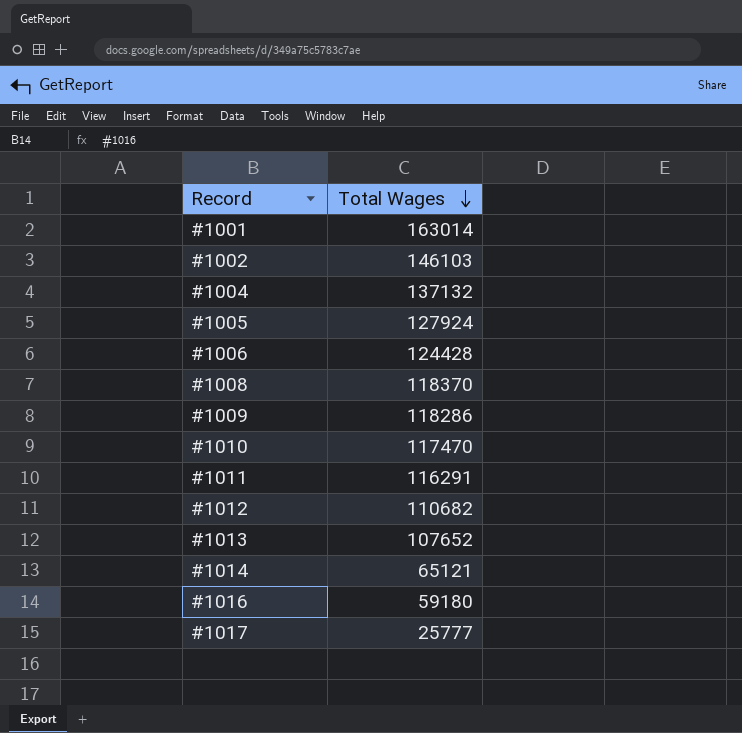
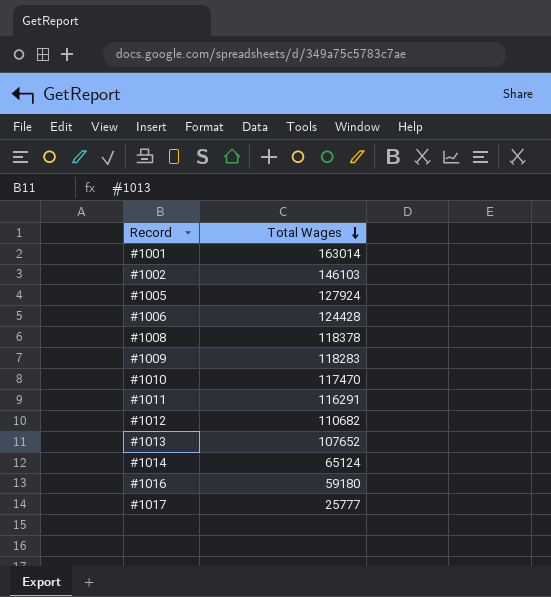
row #1004: 137132 -> none
#1008 | Total Wages: 118370 -> 118378
#1009 | Total Wages: 118286 -> 118283
#1014 | Total Wages: 65121 -> 65124

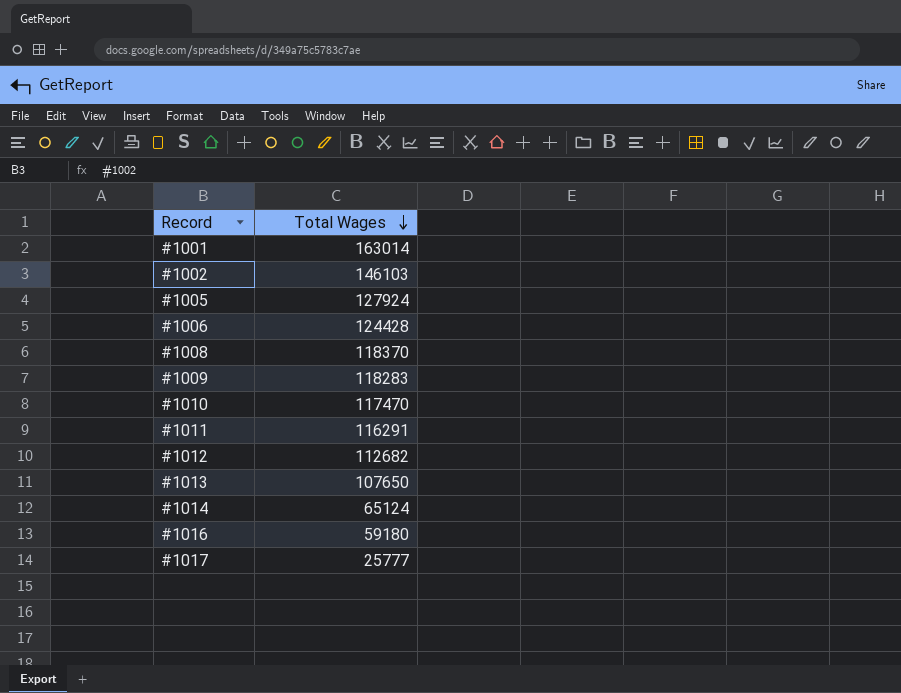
#1008 | Total Wages: 118378 -> 118370
#1012 | Total Wages: 110682 -> 112682
#1013 | Total Wages: 107652 -> 107650

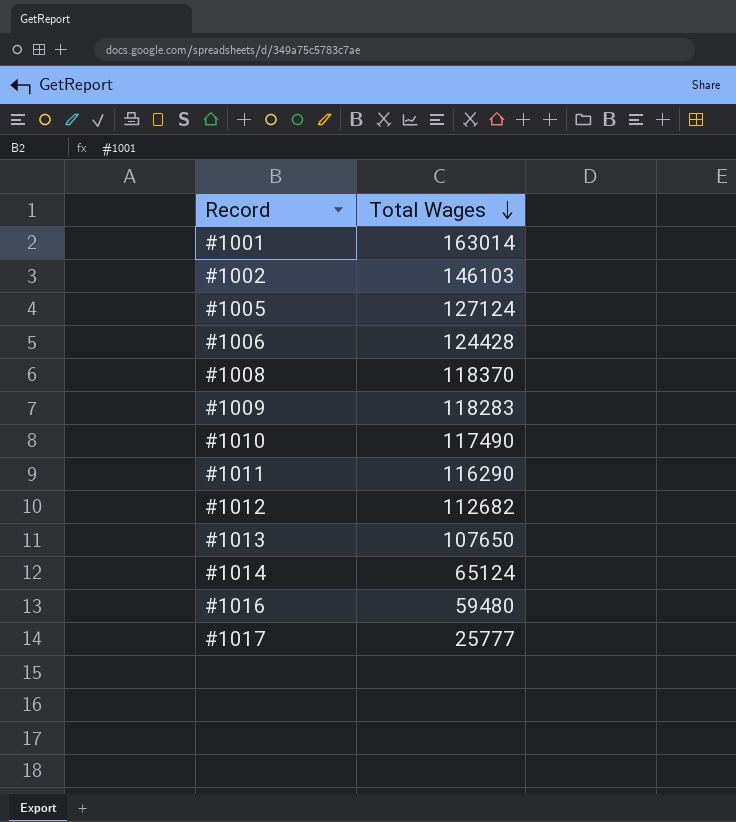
#1005 | Total Wages: 127924 -> 127124
#1010 | Total Wages: 117470 -> 117490
#1011 | Total Wages: 116291 -> 116290
#1016 | Total Wages: 59180 -> 59480

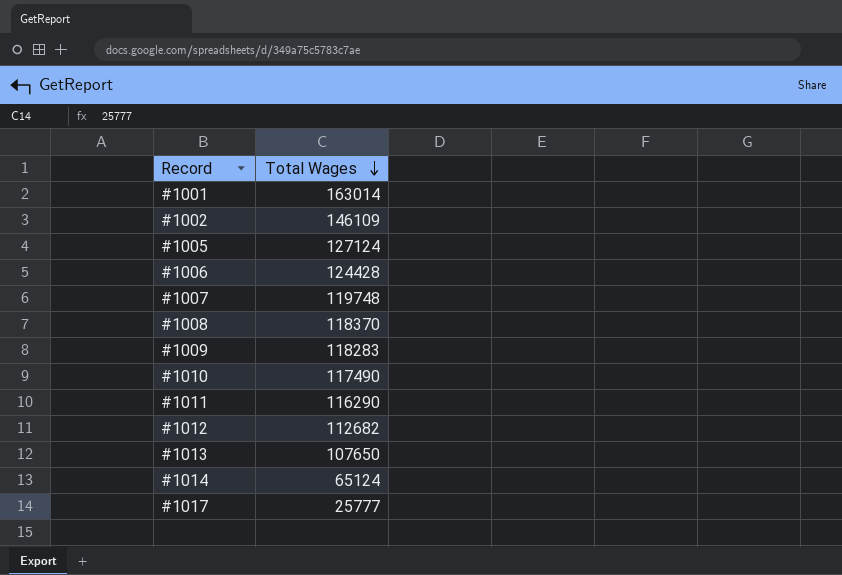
row #1016: 59480 -> none
#1002 | Total Wages: 146103 -> 146109
row #1007: none -> 119748

